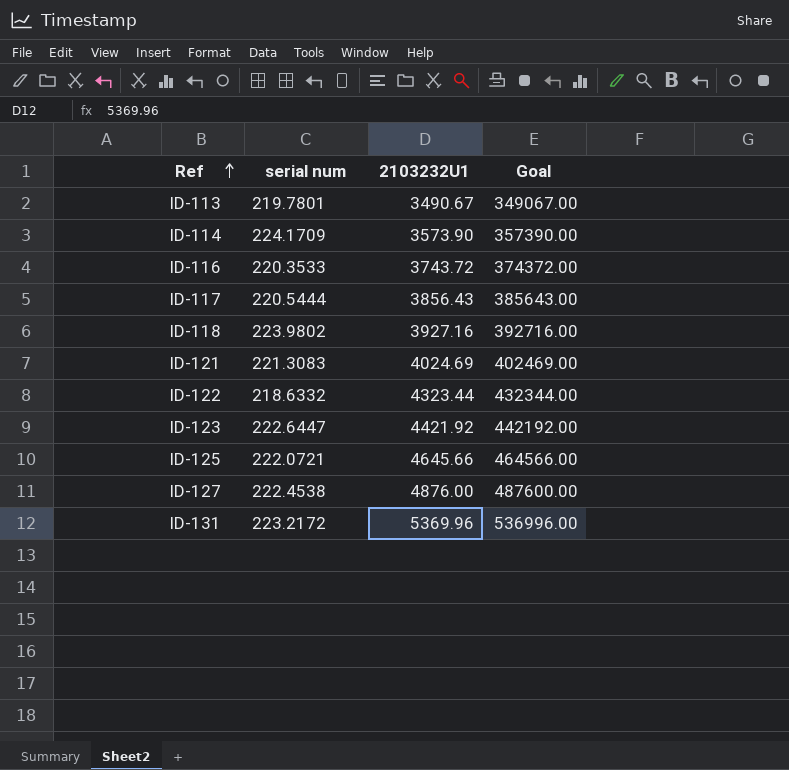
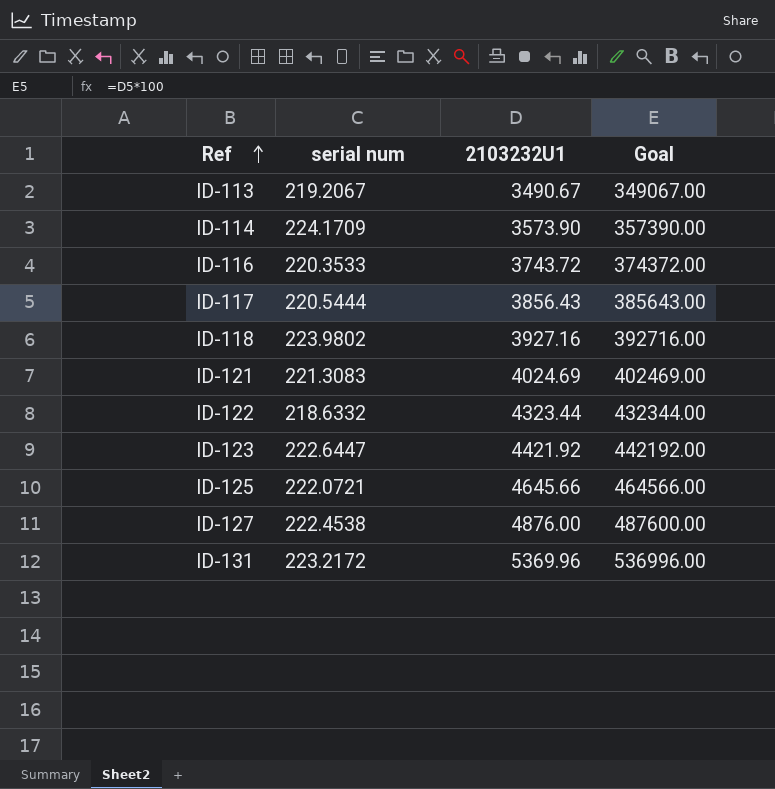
ID-113 | serial num: 219.7801 -> 219.2067

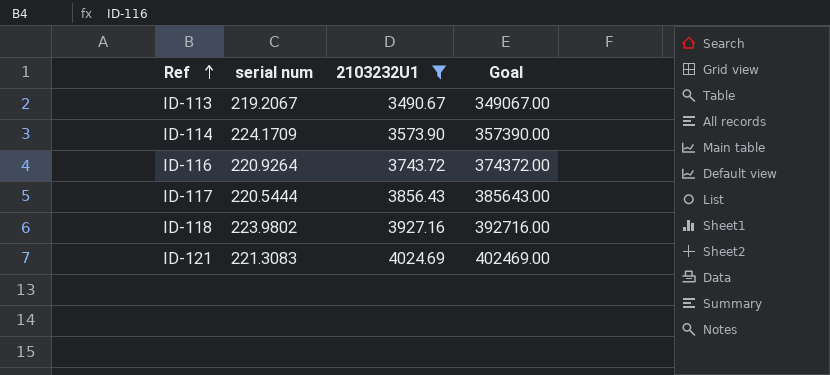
filter: none -> 2103232U1 <= 4024.69
ID-116 | serial num: 220.3533 -> 220.9264

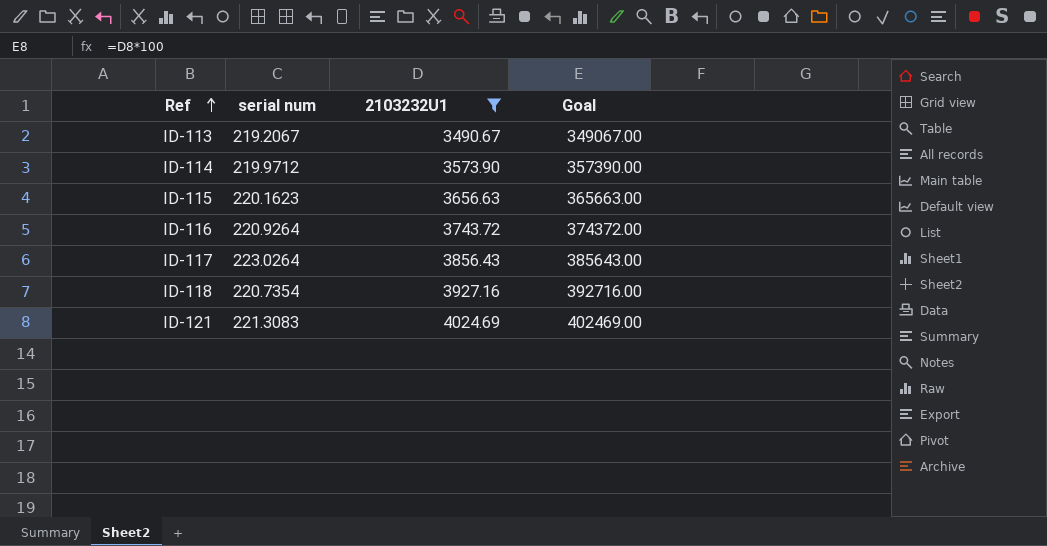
ID-114 | serial num: 224.1709 -> 219.9712
row ID-115: none -> 220.1623 | 3656.63 | 365663.00
ID-117 | serial num: 220.5444 -> 223.0264
ID-118 | serial num: 223.9802 -> 220.7354

